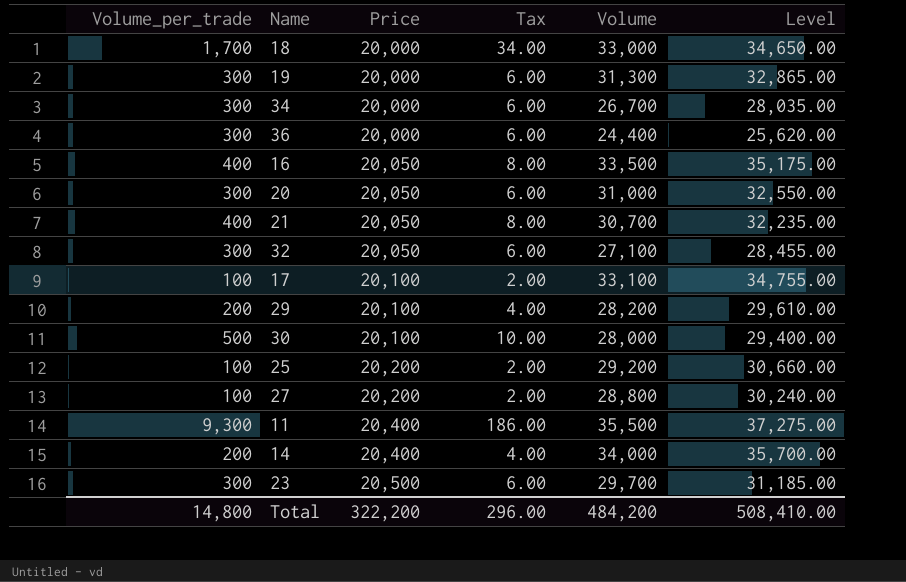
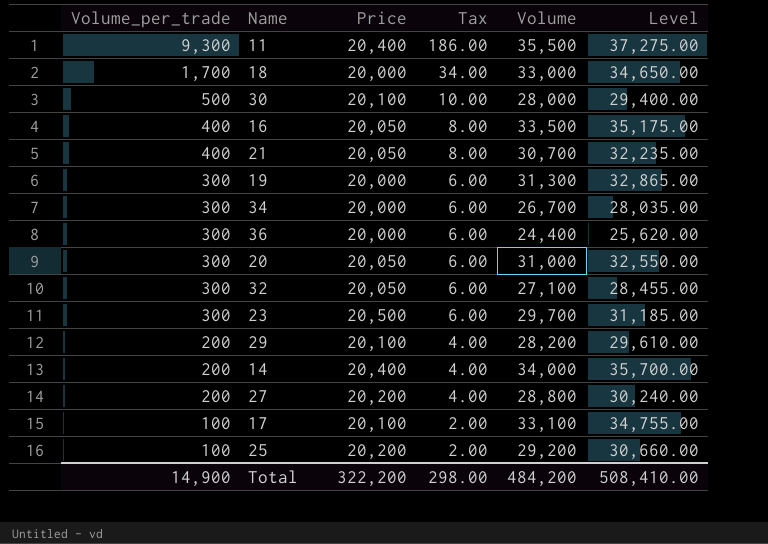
row order: Price ascending -> Volume_per_trade descending
27 | Volume_per_trade: 100 -> 200
27 | Tax: 2.00 -> 4.00
Total | Volume_per_trade: 14,800 -> 14,900
Total | Tax: 296.00 -> 298.00

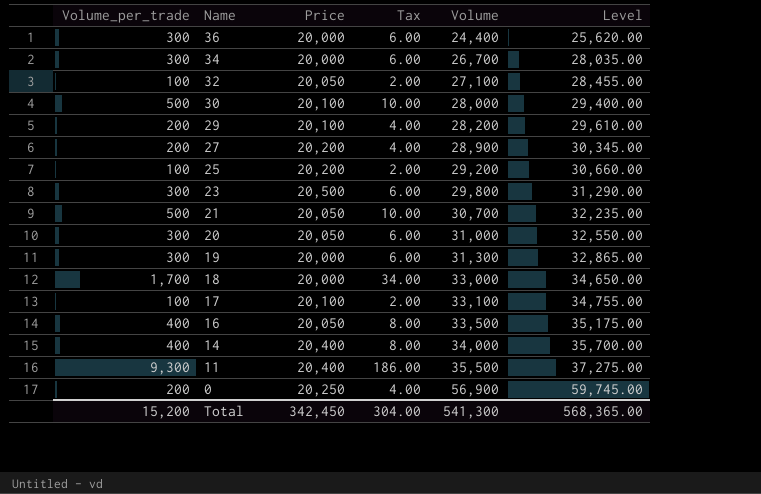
row order: Volume_per_trade descending -> Name descending
32 | Volume_per_trade: 300 -> 100
32 | Tax: 6.00 -> 2.00
27 | Volume: 28,800 -> 28,900
27 | Level: 30,240.00 -> 30,345.00
23 | Volume: 29,700 -> 29,800
23 | Level: 31,185.00 -> 31,290.00
21 | Volume_per_trade: 400 -> 500
21 | Tax: 8.00 -> 10.00
14 | Volume_per_trade: 200 -> 400
14 | Tax: 4.00 -> 8.00
row 0: none -> 200 | 20,250 | 4.00 | 56,900 | 59,745.00
Total | Volume_per_trade: 14,900 -> 15,200
Total | Price: 322,200 -> 342,450
Total | Tax: 298.00 -> 304.00
Total | Volume: 484,200 -> 541,300
Total | Level: 508,410.00 -> 568,365.00

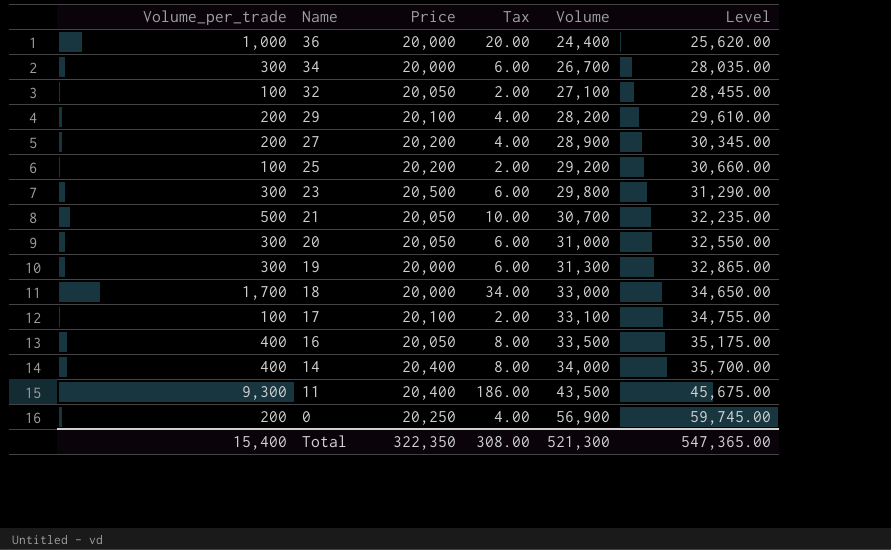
row 30: 500 | 20,100 | 10.00 | 28,000 | 29,400.00 -> none
36 | Volume_per_trade: 300 -> 1,000
36 | Tax: 6.00 -> 20.00
11 | Volume: 35,500 -> 43,500
11 | Level: 37,275.00 -> 45,675.00
Total | Volume_per_trade: 15,200 -> 15,400
Total | Price: 342,450 -> 322,350
Total | Tax: 304.00 -> 308.00
Total | Volume: 541,300 -> 521,300
Total | Level: 568,365.00 -> 547,365.00

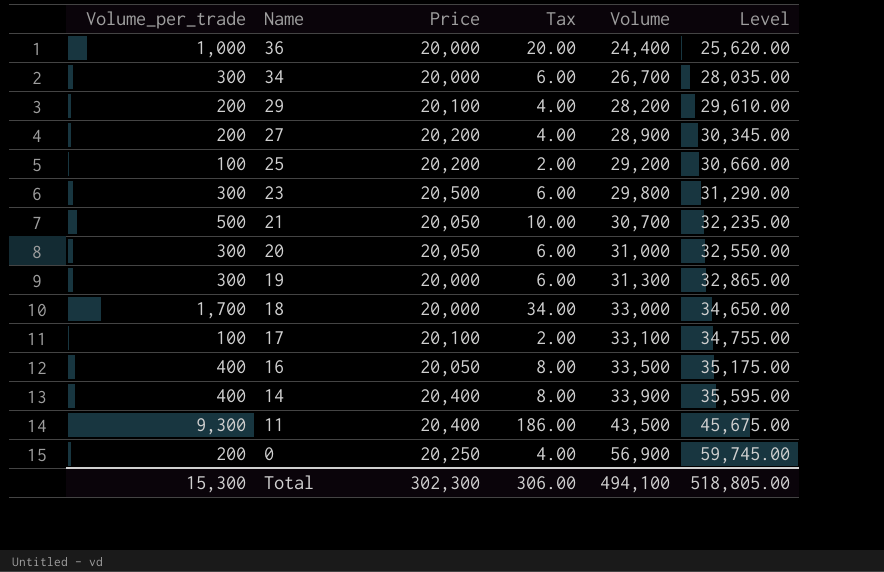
row 32: 100 | 20,050 | 2.00 | 27,100 | 28,455.00 -> none
14 | Volume: 34,000 -> 33,900
14 | Level: 35,700.00 -> 35,595.00
Total | Volume_per_trade: 15,400 -> 15,300
Total | Price: 322,350 -> 302,300
Total | Tax: 308.00 -> 306.00
Total | Volume: 521,300 -> 494,100
Total | Level: 547,365.00 -> 518,805.00

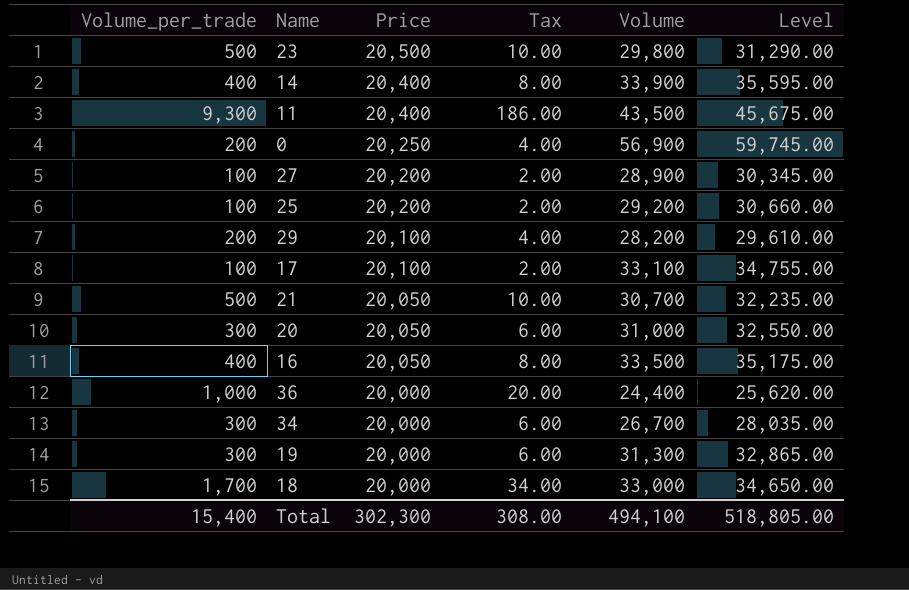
row order: Name descending -> Price descending
23 | Volume_per_trade: 300 -> 500
23 | Tax: 6.00 -> 10.00
27 | Volume_per_trade: 200 -> 100
27 | Tax: 4.00 -> 2.00
Total | Volume_per_trade: 15,300 -> 15,400
Total | Tax: 306.00 -> 308.00

